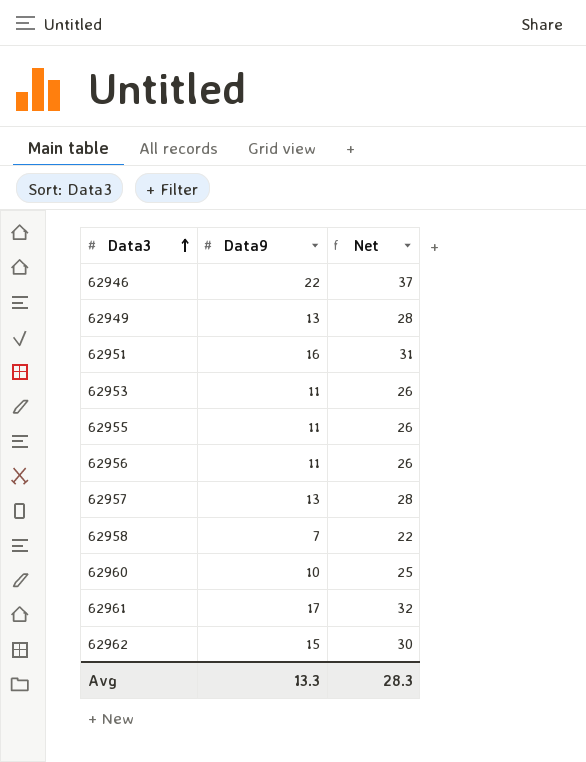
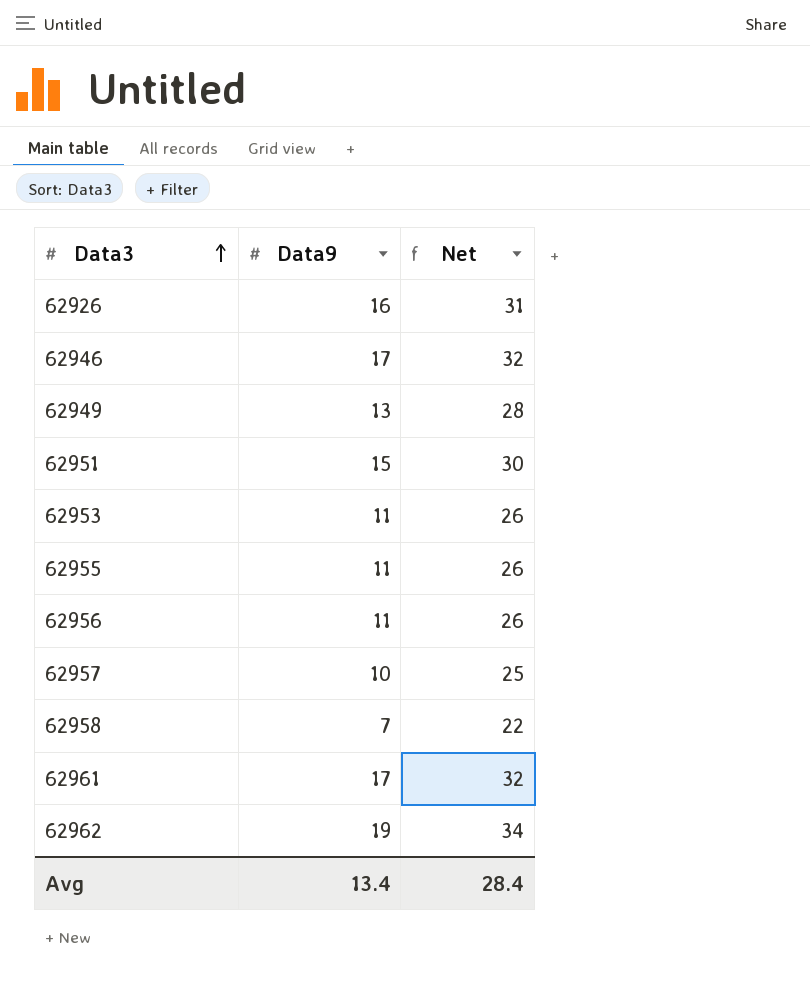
row 62960: 10 | 25 -> none
row 62926: none -> 16 | 31
62946 | Data9: 22 -> 17
62946 | Net: 37 -> 32
62951 | Data9: 16 -> 15
62951 | Net: 31 -> 30
62957 | Data9: 13 -> 10
62957 | Net: 28 -> 25
62962 | Data9: 15 -> 19
62962 | Net: 30 -> 34
Avg | Data9: 13.3 -> 13.4
Avg | Net: 28.3 -> 28.4

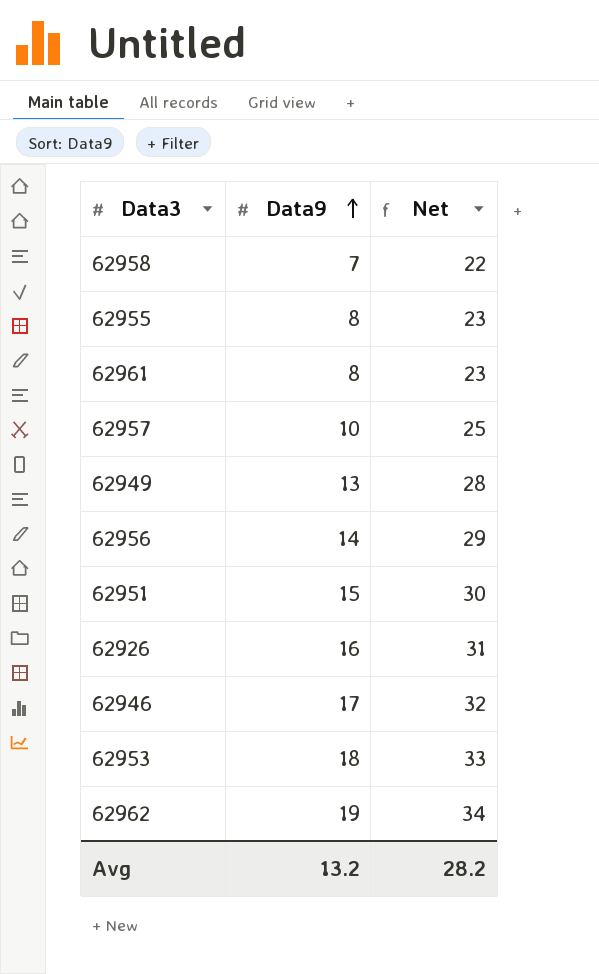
row order: Data3 ascending -> Data9 ascending
62955 | Data9: 11 -> 8
62955 | Net: 26 -> 23
62961 | Data9: 17 -> 8
62961 | Net: 32 -> 23
62956 | Data9: 11 -> 14
62956 | Net: 26 -> 29
62953 | Data9: 11 -> 18
62953 | Net: 26 -> 33
Avg | Data9: 13.4 -> 13.2
Avg | Net: 28.4 -> 28.2

